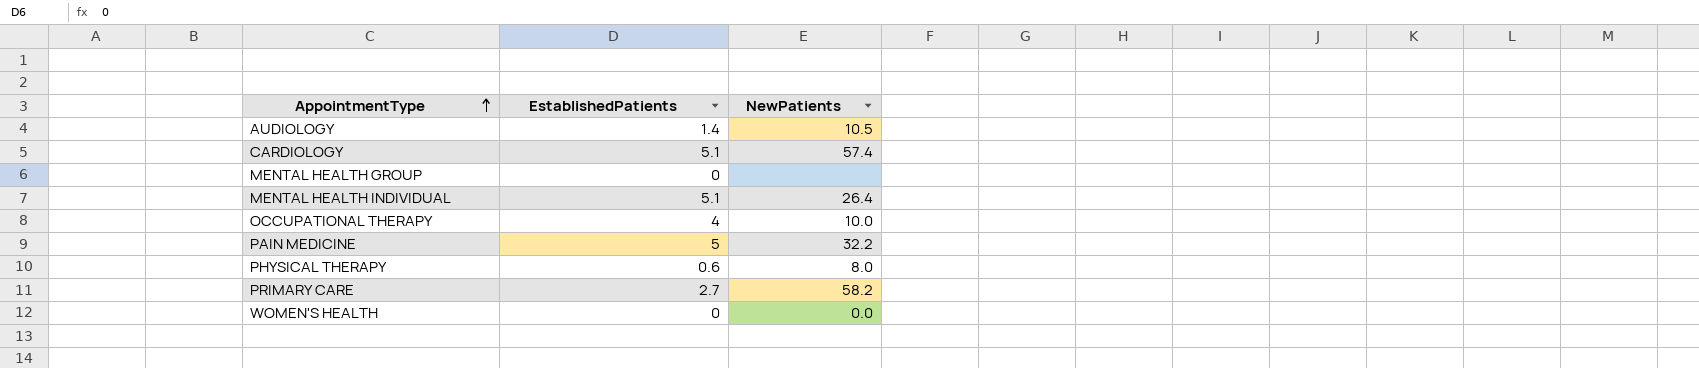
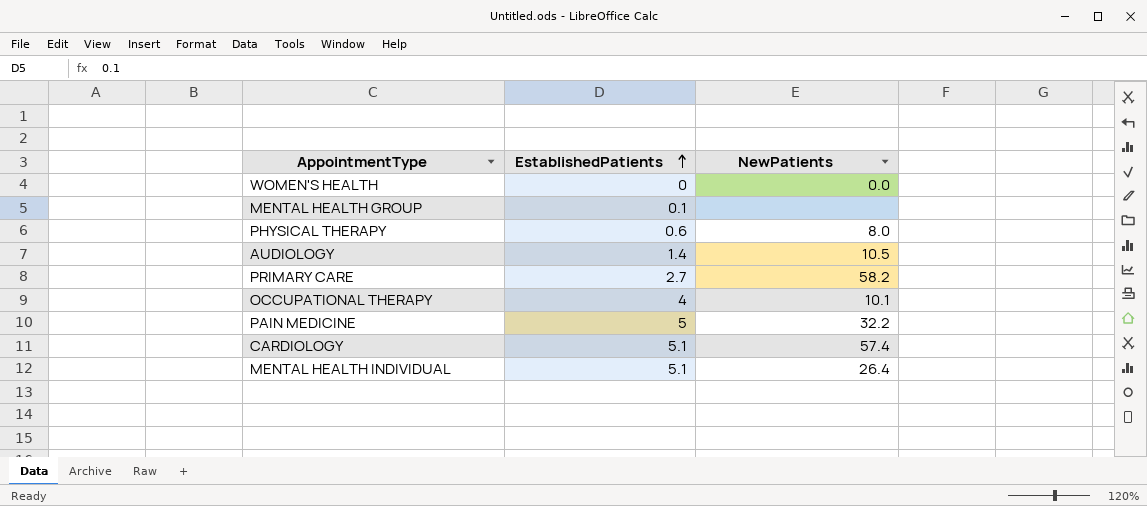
row order: AppointmentType ascending -> EstablishedPatients ascending
MENTAL HEALTH GROUP | EstablishedPatients: 0 -> 0.1
OCCUPATIONAL THERAPY | NewPatients: 10.0 -> 10.1

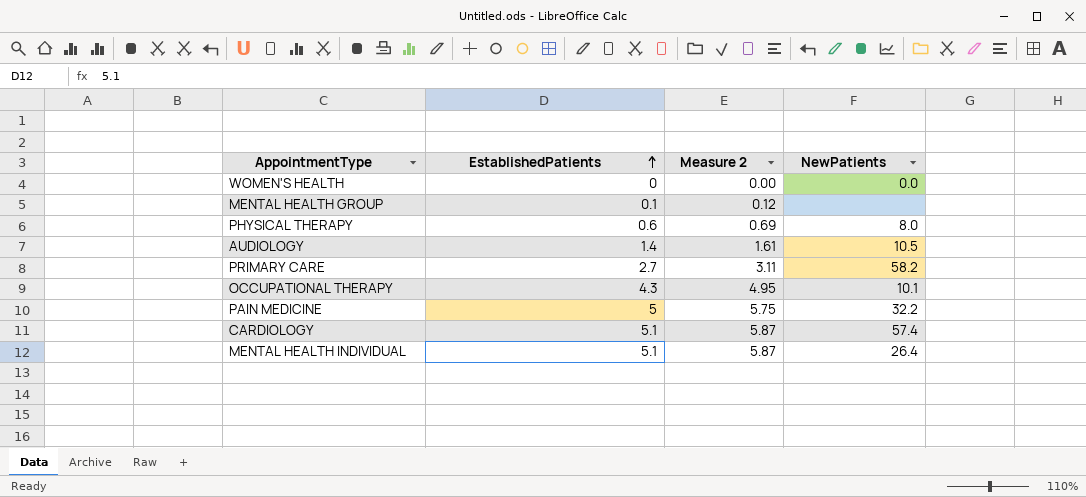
column Measure 2 | formula: none -> [EstablishedPatients] * 1.15
OCCUPATIONAL THERAPY | EstablishedPatients: 4 -> 4.3

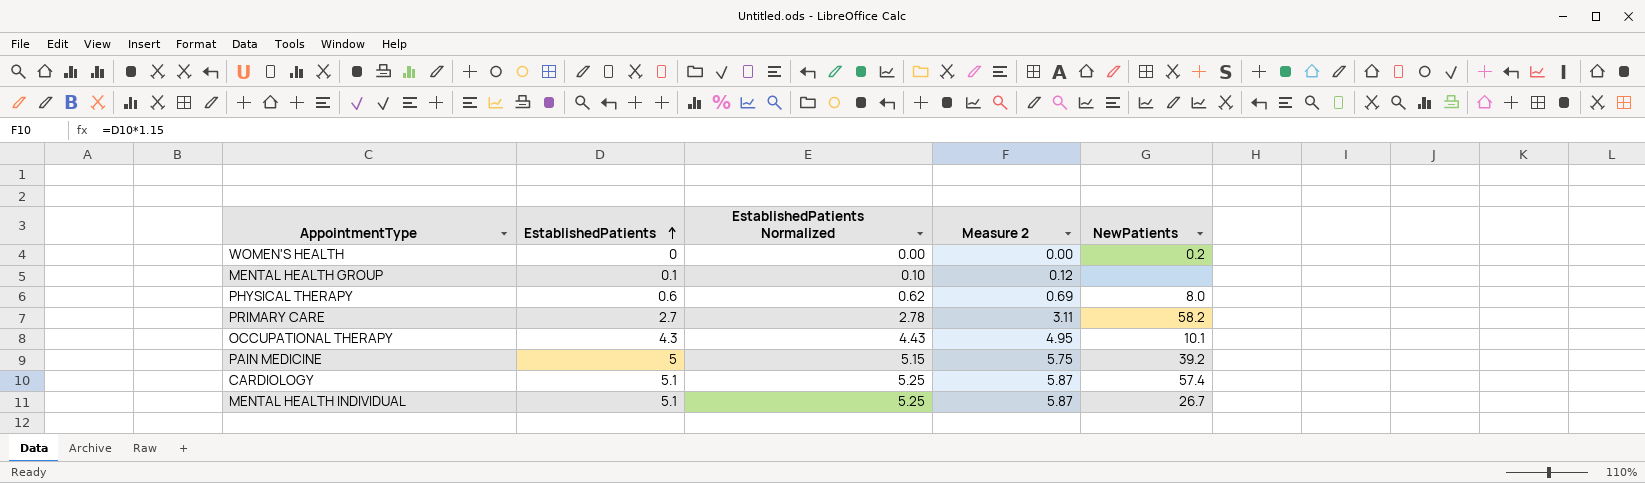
column EstablishedPatients Normalized | formula: none -> [EstablishedPatients] * 1.03
row AUDIOLOGY: 1.4 | 1.61 | 10.5 -> none
WOMEN'S HEALTH | NewPatients: 0.0 -> 0.2
PAIN MEDICINE | NewPatients: 32.2 -> 39.2
MENTAL HEALTH INDIVIDUAL | NewPatients: 26.4 -> 26.7

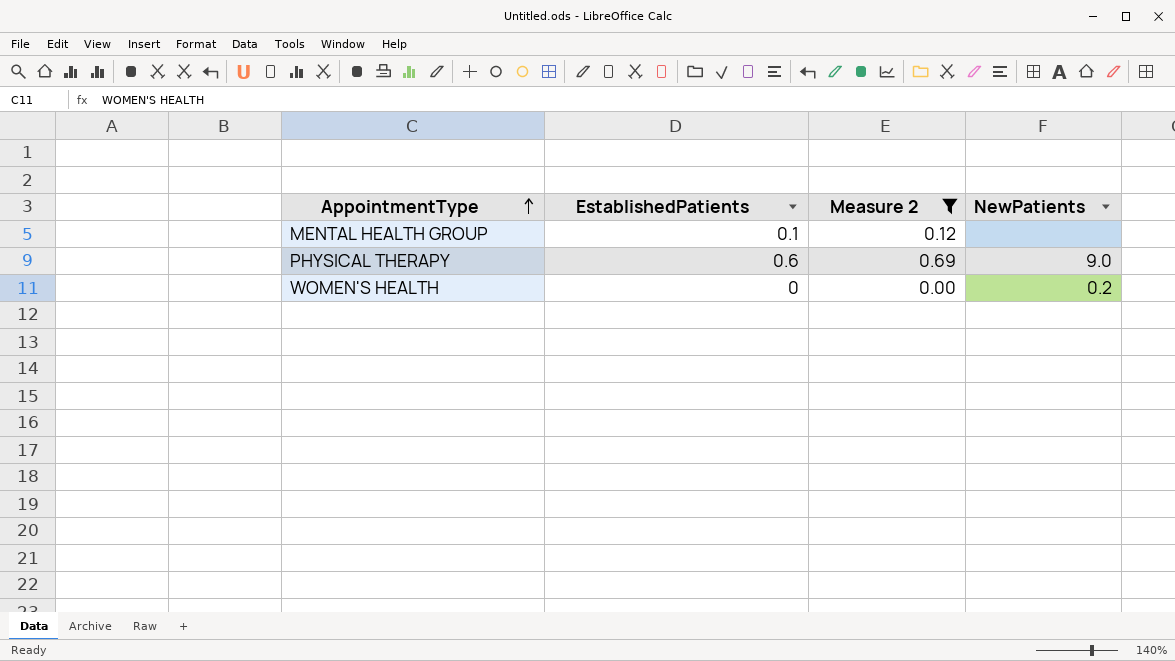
filter: none -> Measure 2 <= 0.69
row order: EstablishedPatients ascending -> AppointmentType ascending
column EstablishedPatients Normalized | formula: [EstablishedPatients] * 1.03 -> none
PHYSICAL THERAPY | NewPatients: 8.0 -> 9.0

